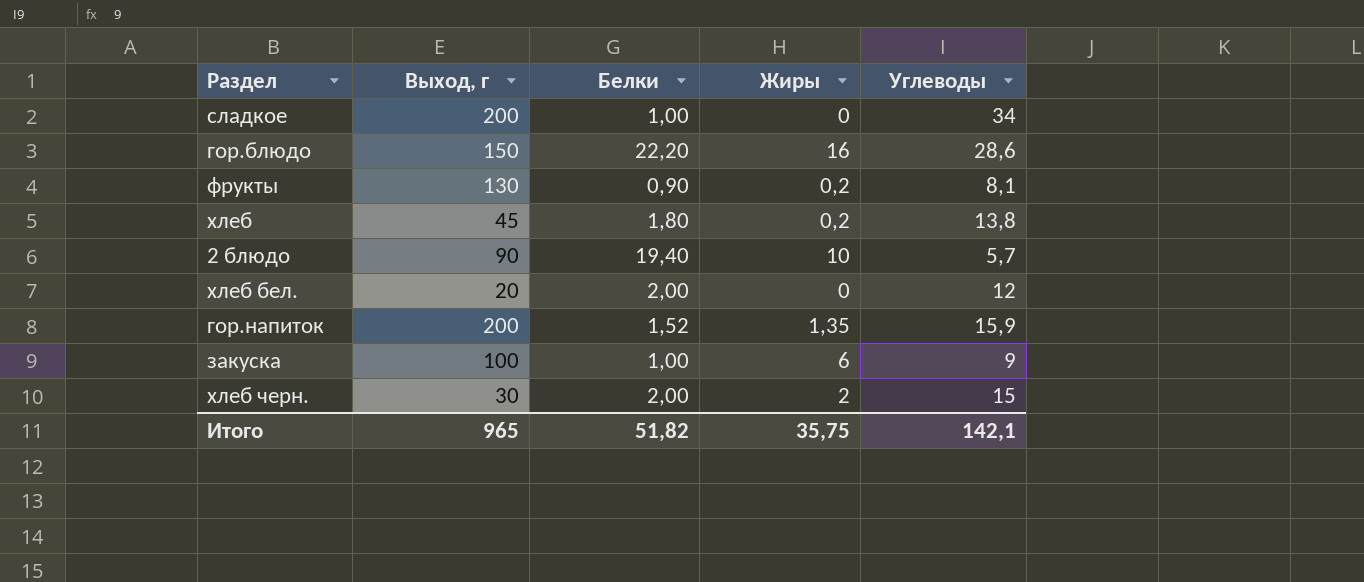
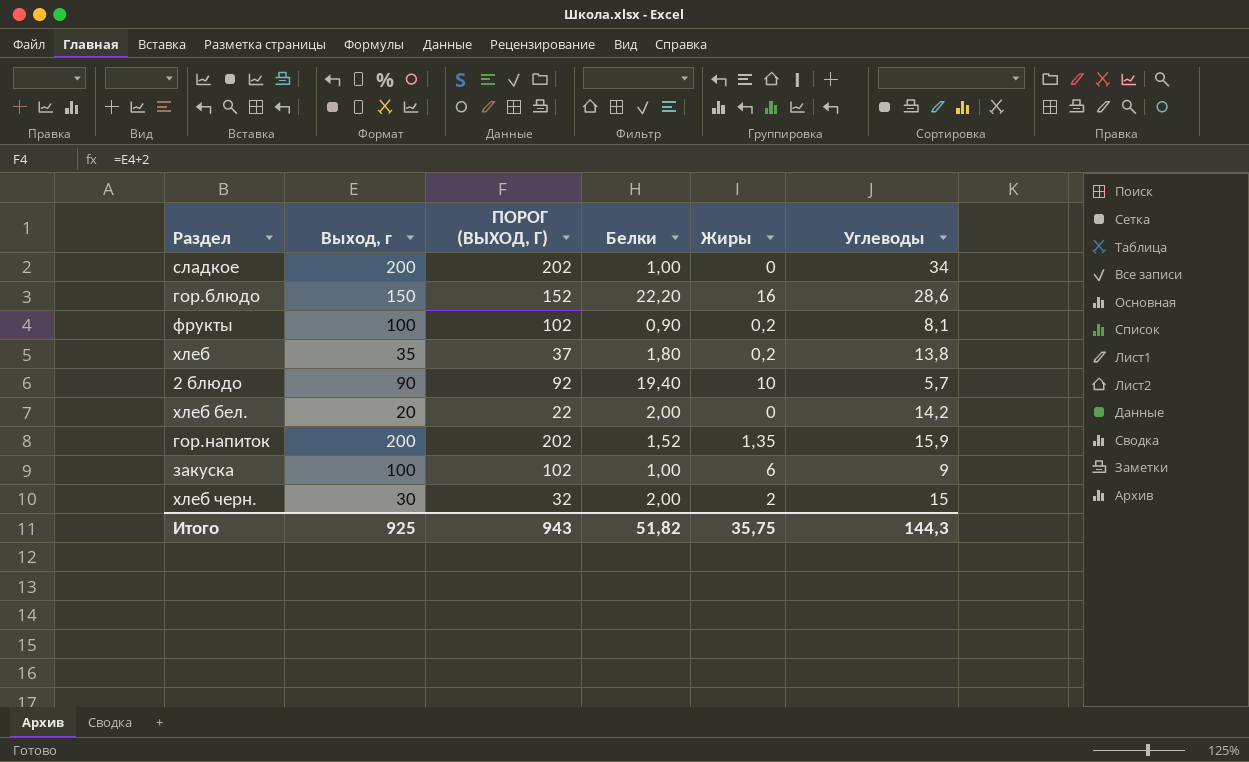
column ПОРОГ (ВЫХОД, Г) | formula: none -> [Выход, г] + 2
фрукты | Выход, г: 130 -> 100
хлеб | Выход, г: 45 -> 35
хлеб бел. | Углеводы: 12 -> 14,2
Итого | Выход, г: 965 -> 925
Итого | Углеводы: 142,1 -> 144,3

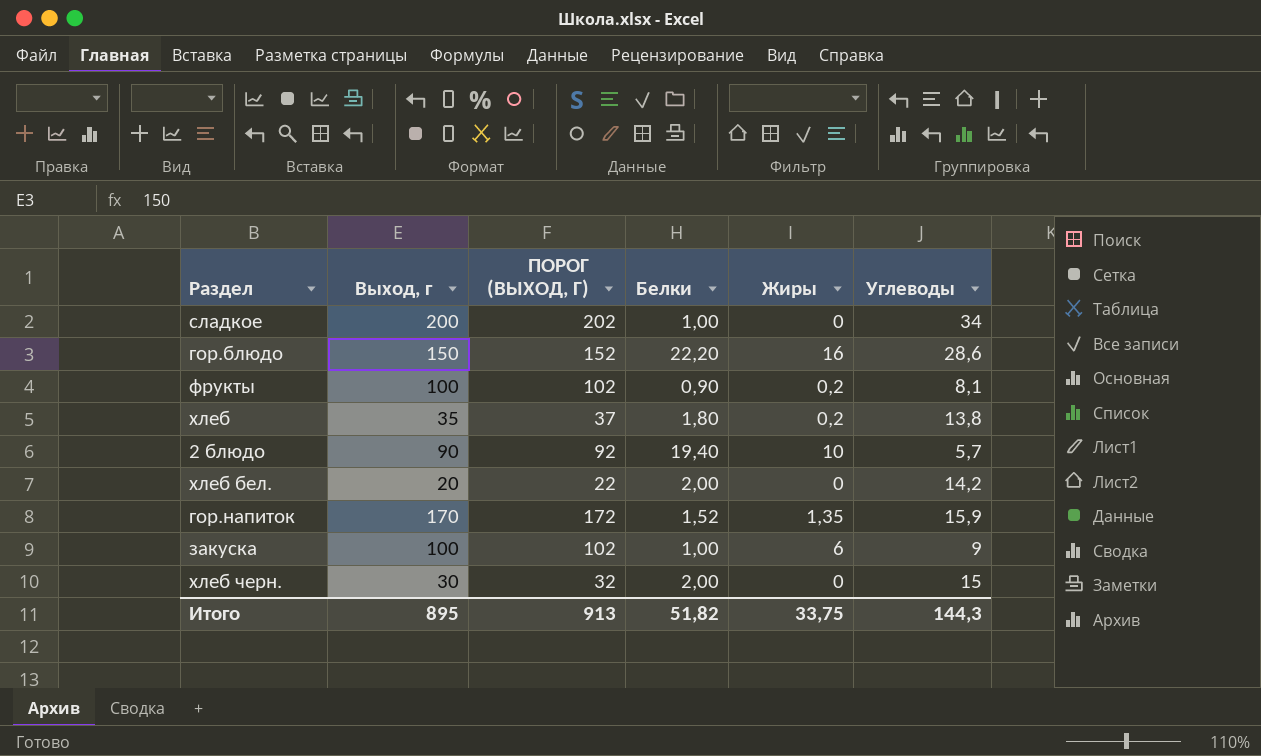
гор.напиток | Выход, г: 200 -> 170
гор.напиток | ПОРОГ (ВЫХОД, Г): 202 -> 172
хлеб черн. | Жиры: 2 -> 0
Итого | Выход, г: 925 -> 895
Итого | ПОРОГ (ВЫХОД, Г): 943 -> 913
Итого | Жиры: 35,75 -> 33,75

